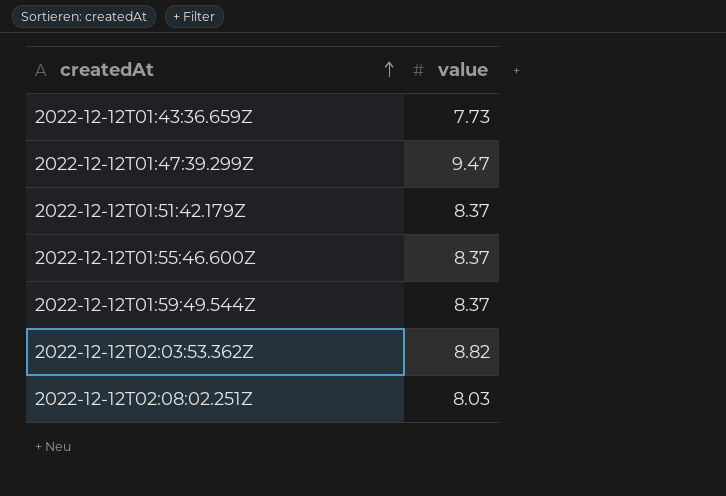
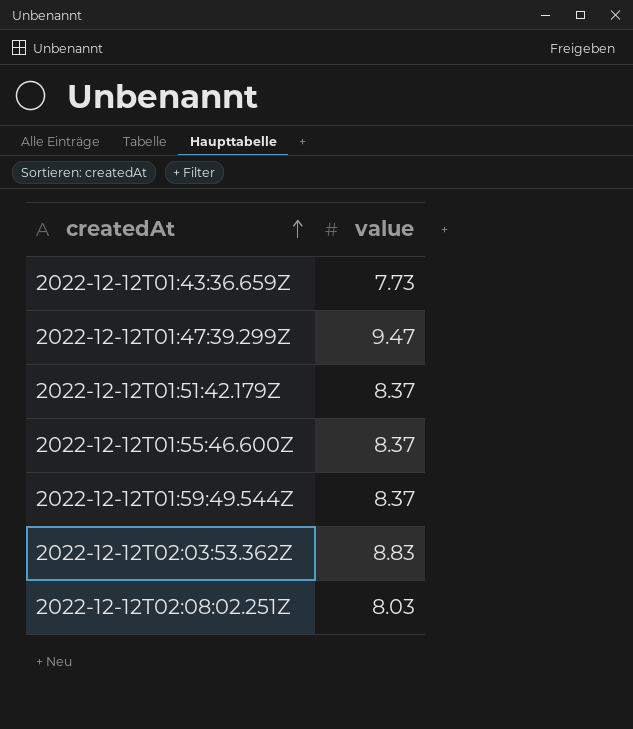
2022-12-12T02:03:53.362Z | value: 8.82 -> 8.83

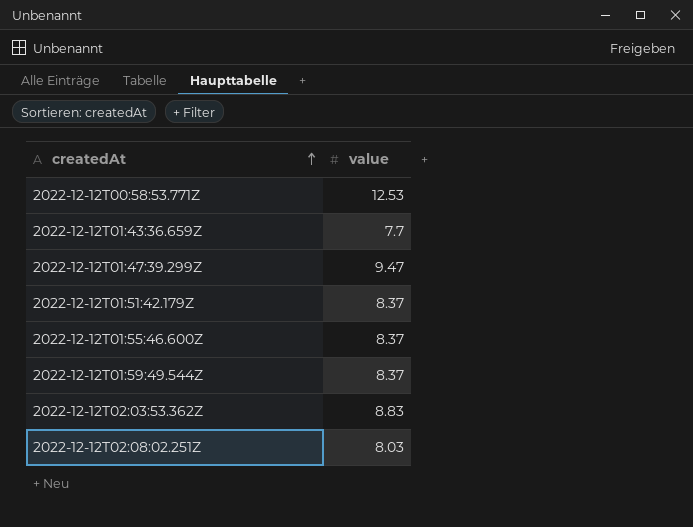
row 2022-12-12T00:58:53.771Z: none -> 12.53
2022-12-12T01:43:36.659Z | value: 7.73 -> 7.7

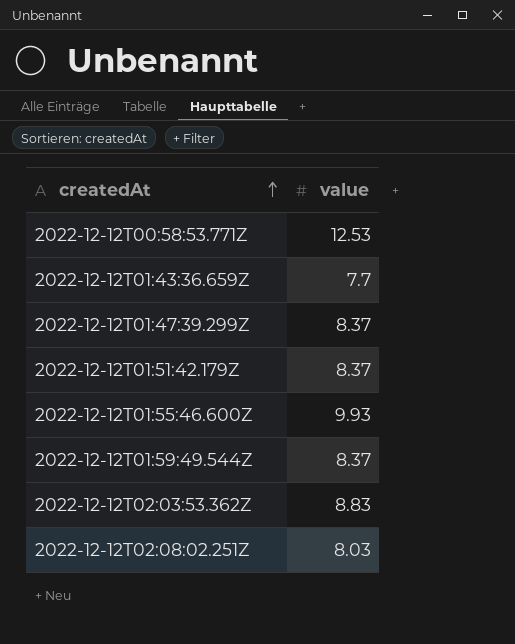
2022-12-12T01:47:39.299Z | value: 9.47 -> 8.37
2022-12-12T01:55:46.600Z | value: 8.37 -> 9.93

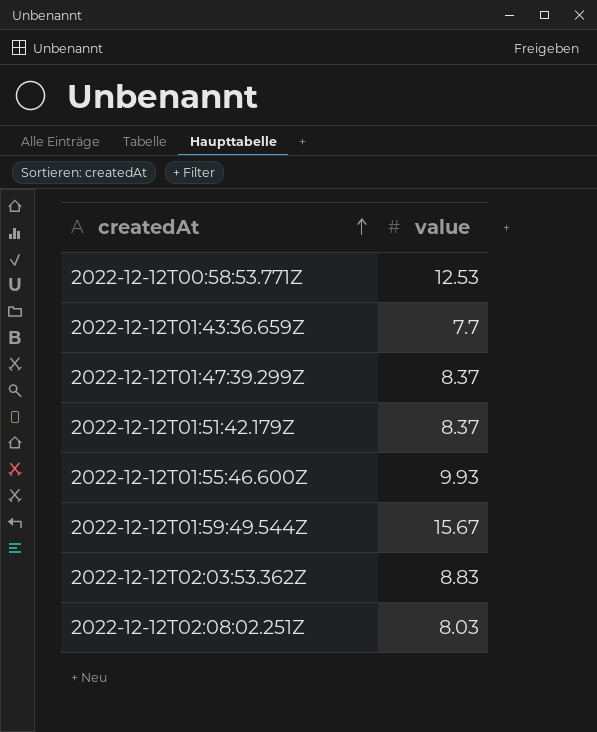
2022-12-12T01:59:49.544Z | value: 8.37 -> 15.67

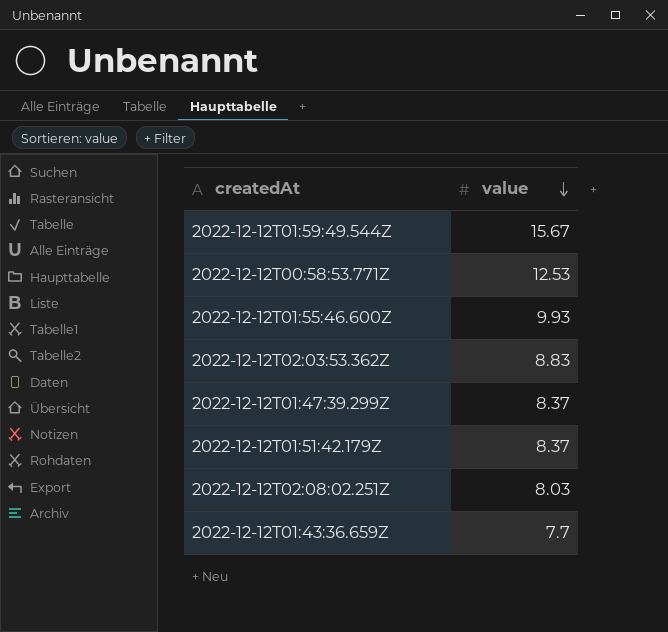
row order: createdAt ascending -> value descending

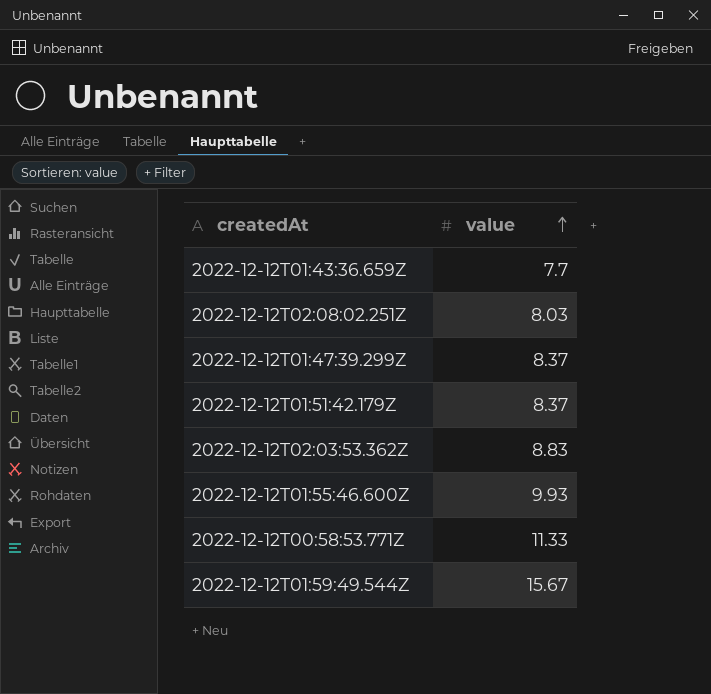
row order: value descending -> value ascending
2022-12-12T00:58:53.771Z | value: 12.53 -> 11.33

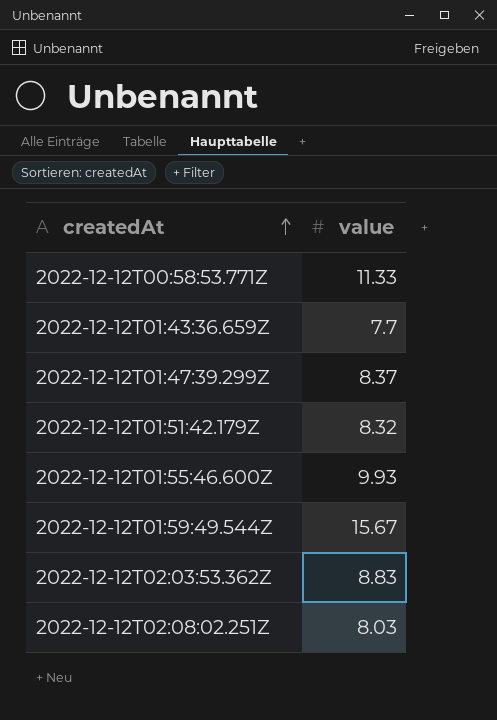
row order: value ascending -> createdAt ascending
2022-12-12T01:51:42.179Z | value: 8.37 -> 8.32

